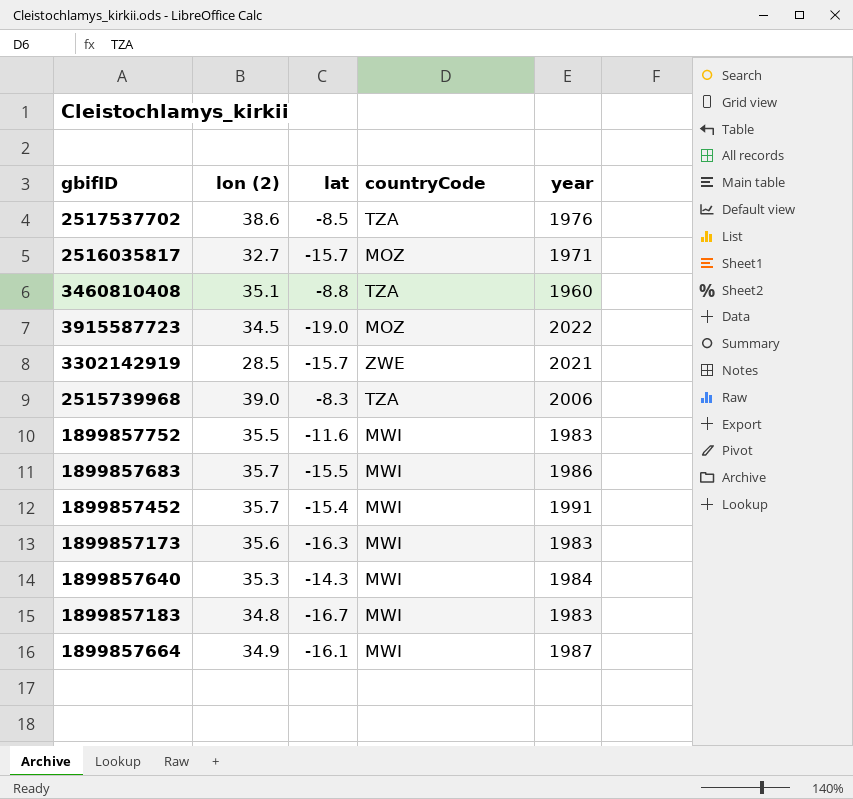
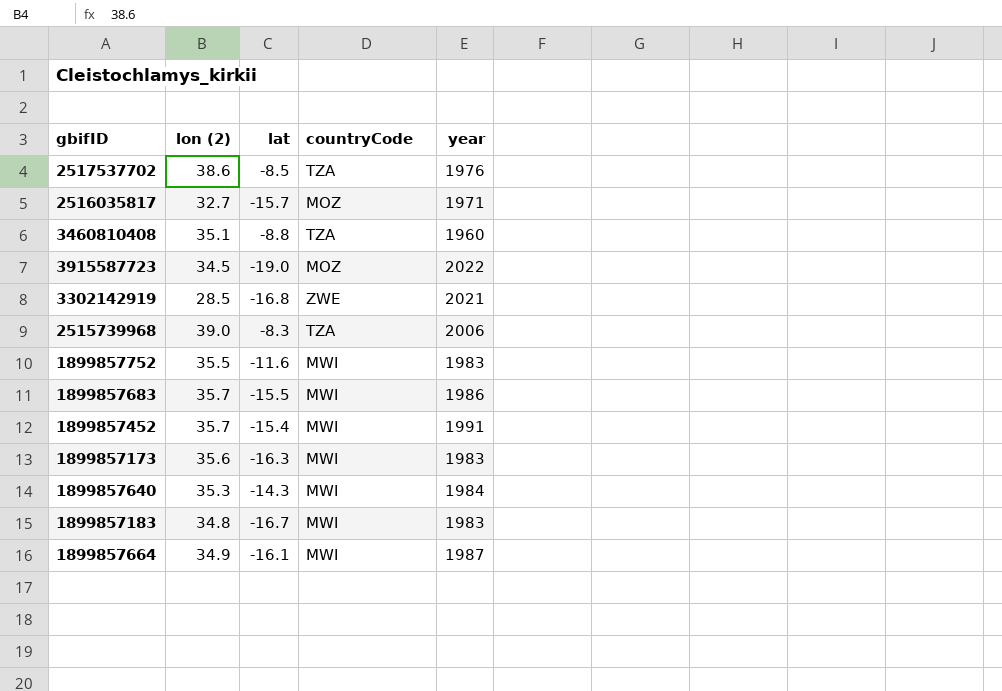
3302142919 | lat: -15.7 -> -16.8

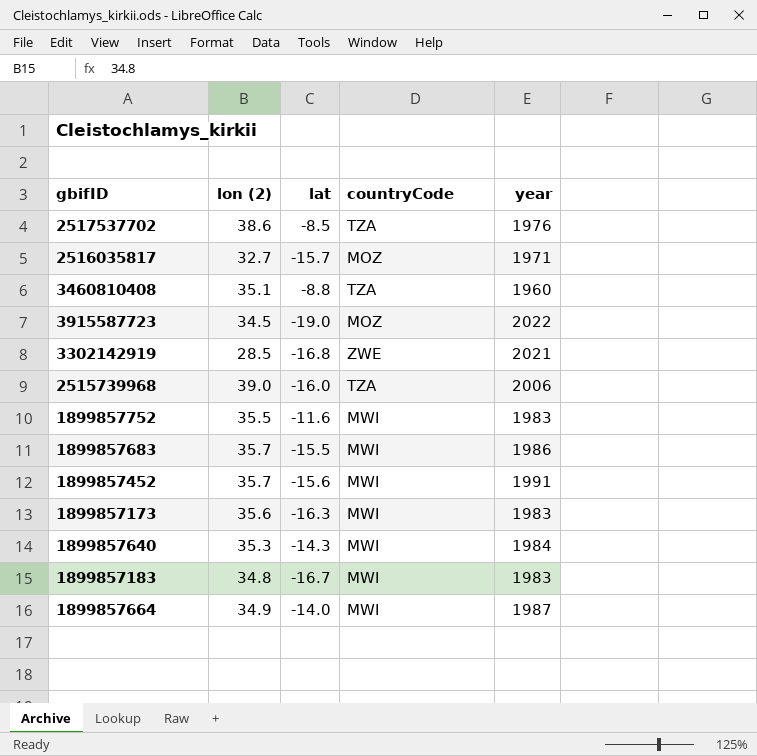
2515739968 | lat: -8.3 -> -16.0
1899857452 | lat: -15.4 -> -15.6
1899857664 | lat: -16.1 -> -14.0

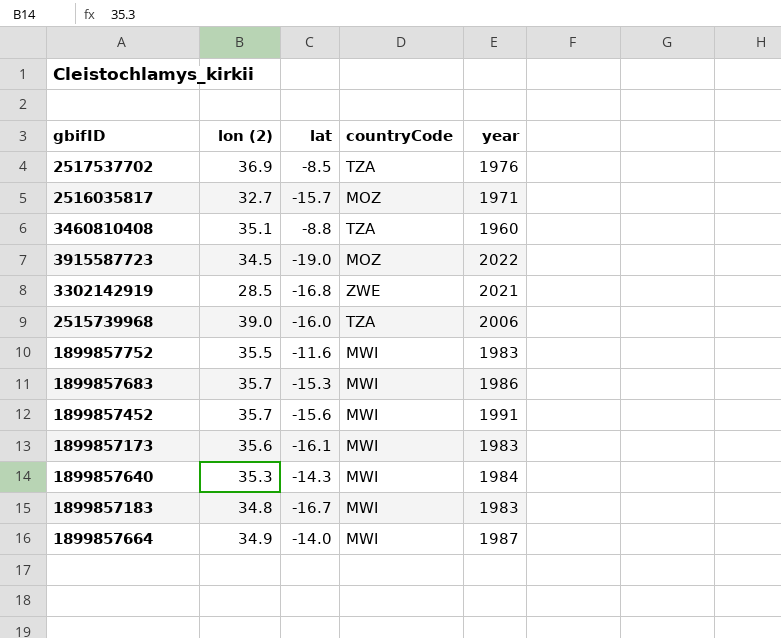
2517537702 | lon (2): 38.6 -> 36.9
1899857683 | lat: -15.5 -> -15.3
1899857173 | lat: -16.3 -> -16.1

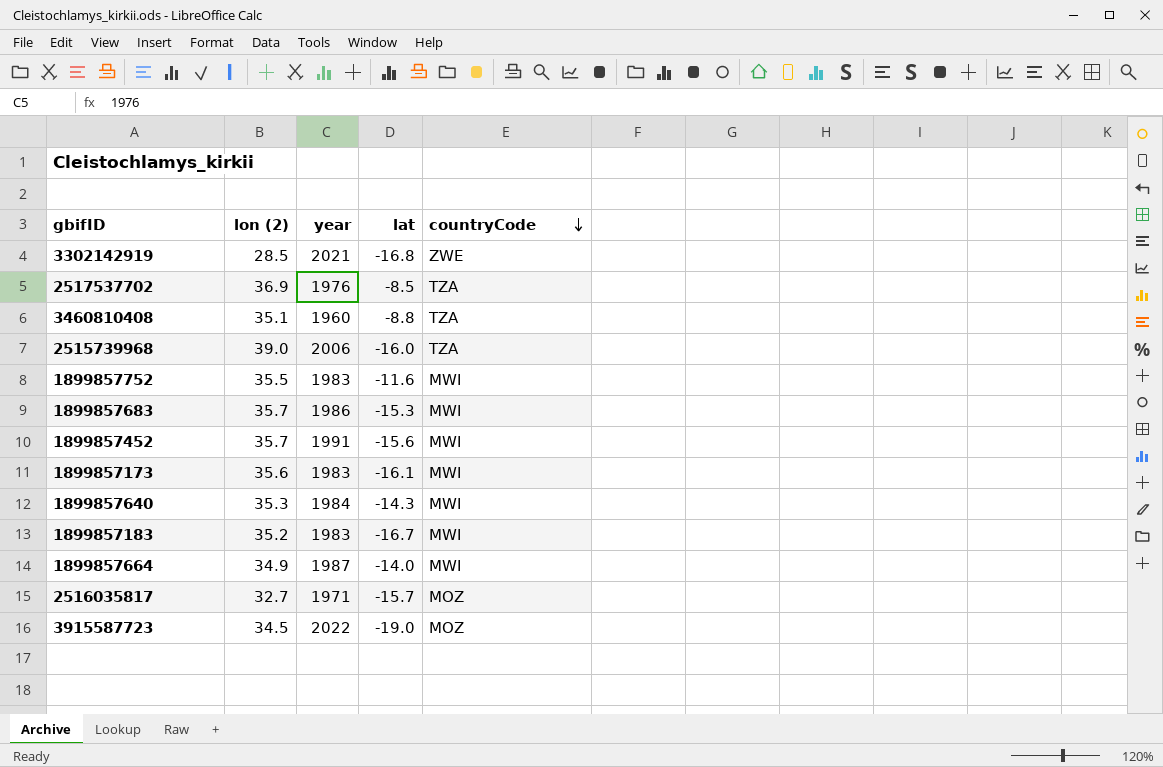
row order: none -> countryCode descending
column year | position: 5 -> 3
1899857183 | lon (2): 34.8 -> 35.2

